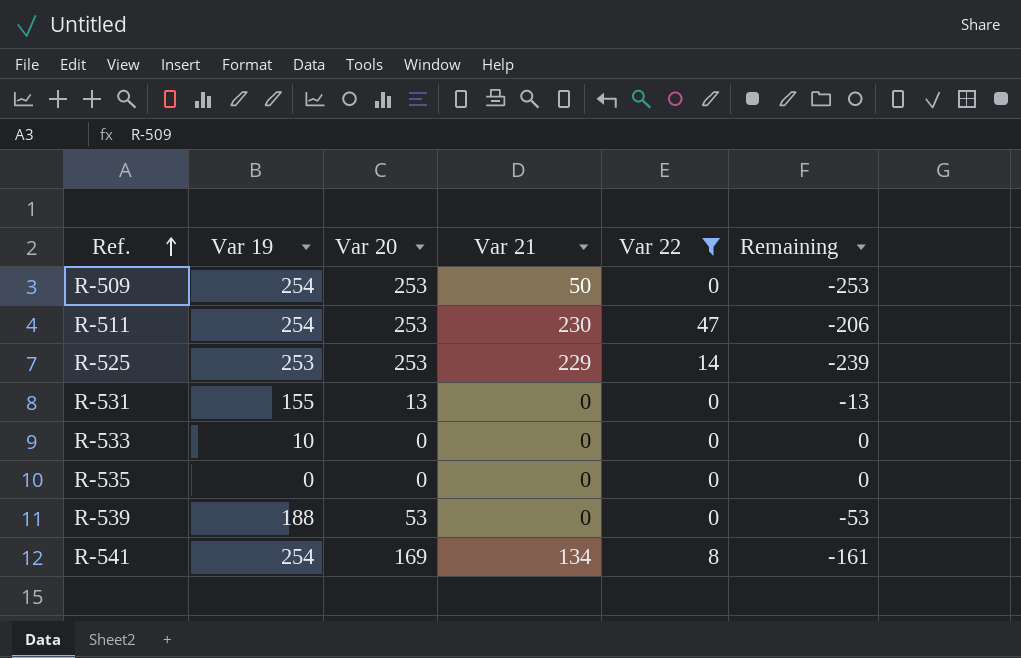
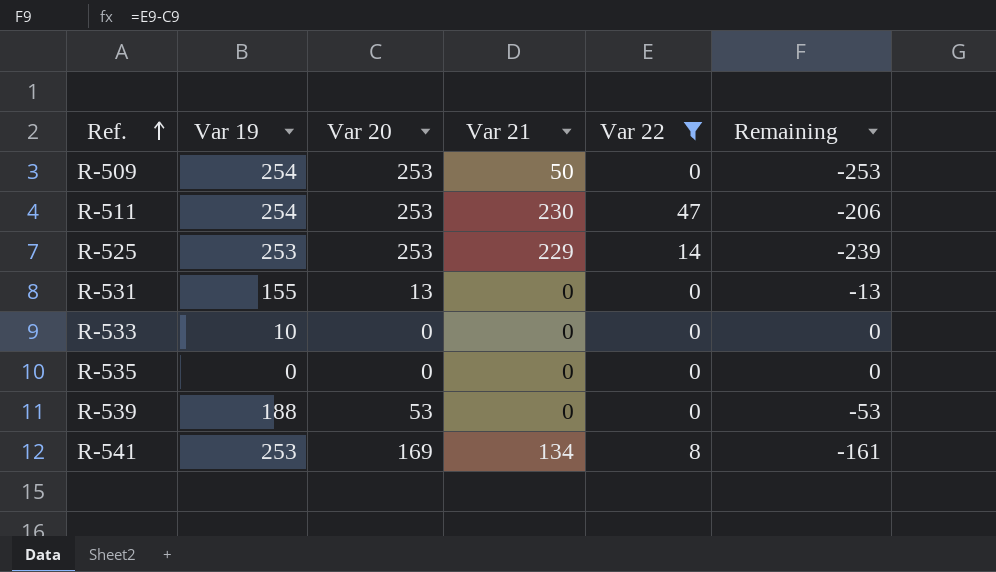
R-541 | Var 19: 254 -> 253

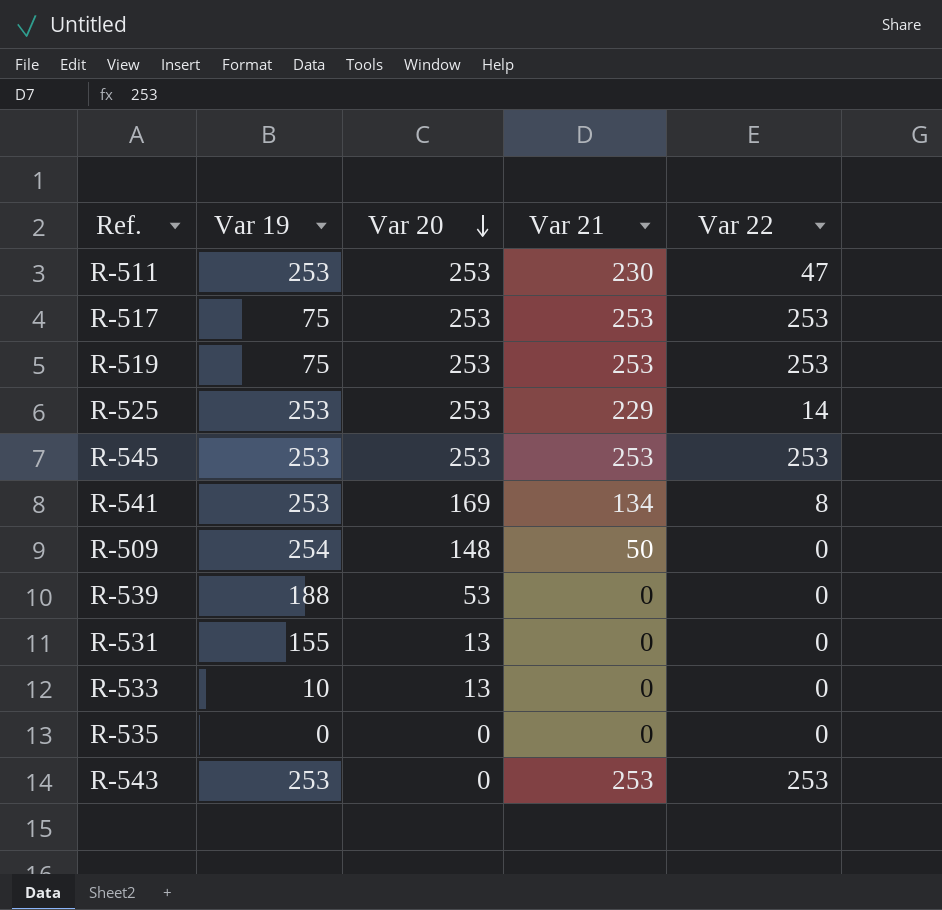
filter: Var 22 != 253 -> none
row order: Ref. ascending -> Var 20 descending
column Remaining | formula: [Var 22] - [Var 20] -> none
R-511 | Var 19: 254 -> 253
R-509 | Var 20: 253 -> 148
R-533 | Var 20: 0 -> 13

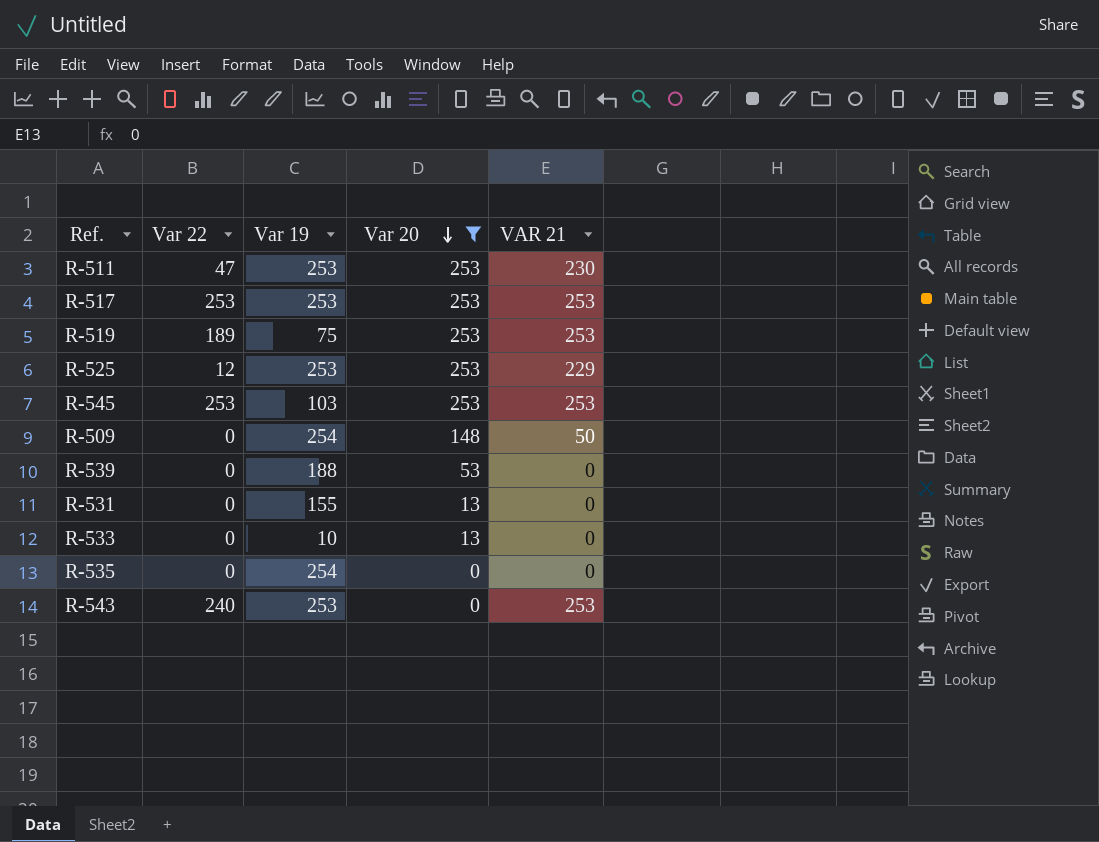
filter: none -> Var 20 != 169
column Var 22 | position: 5 -> 2
column name: Var 21 -> VAR 21
R-517 | Var 19: 75 -> 253
R-519 | Var 22: 253 -> 189
R-525 | Var 22: 14 -> 12
R-545 | Var 19: 253 -> 103
R-535 | Var 19: 0 -> 254
R-543 | Var 22: 253 -> 240

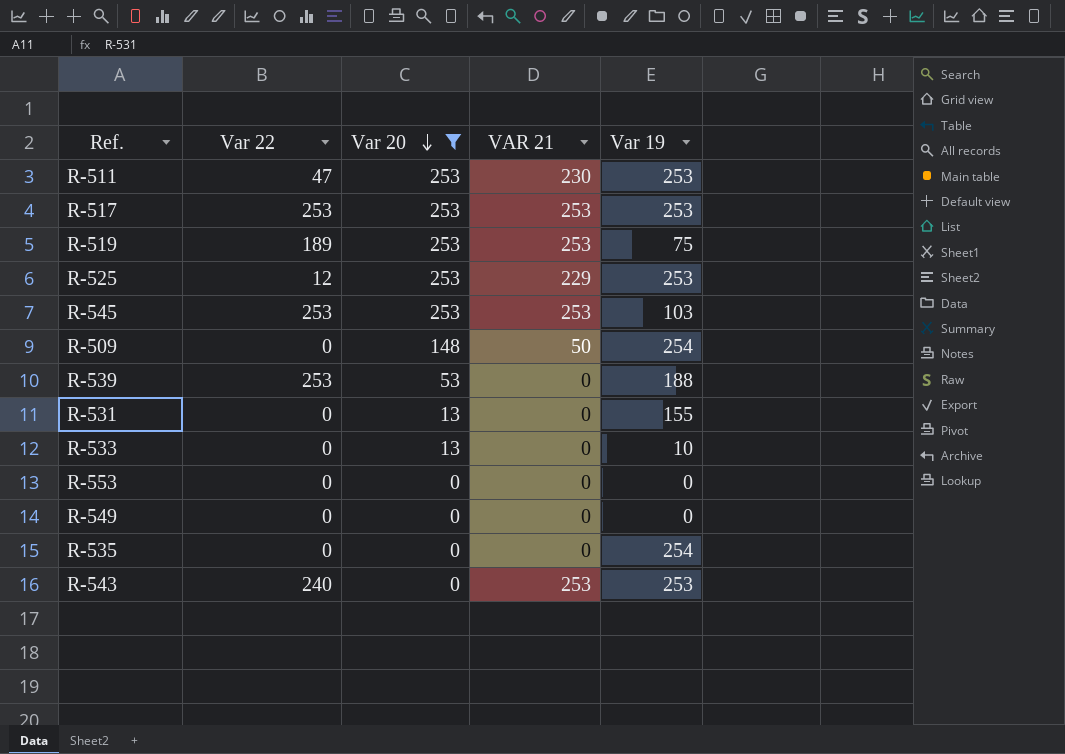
column Var 19 | position: 3 -> 5
R-539 | Var 22: 0 -> 253
row R-553: none -> 0 | 0 | 0 | 0
row R-549: none -> 0 | 0 | 0 | 0

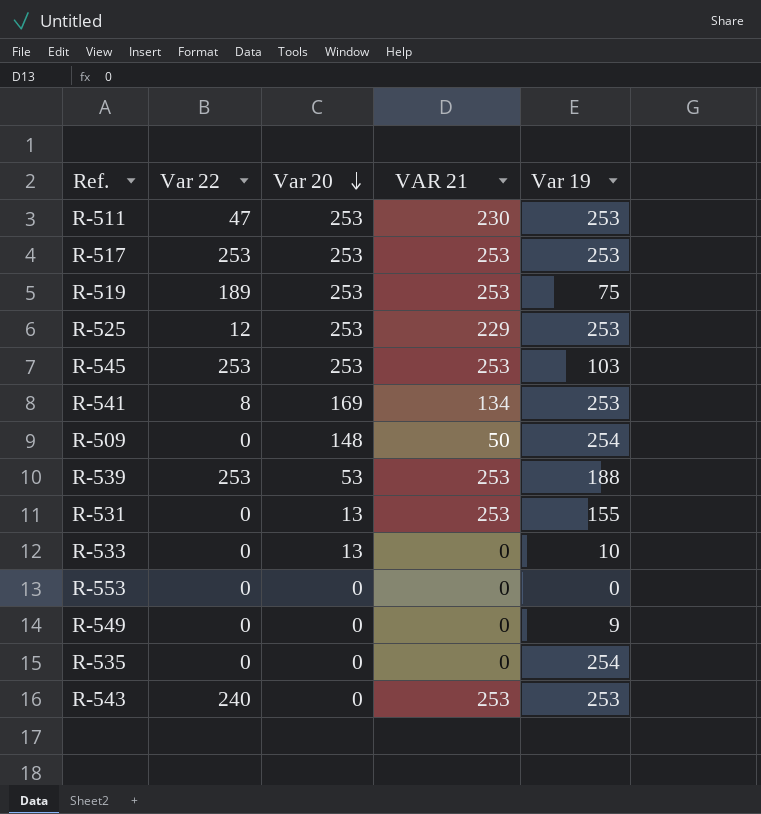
filter: Var 20 != 169 -> none
R-539 | VAR 21: 0 -> 253
R-531 | VAR 21: 0 -> 253
R-549 | Var 19: 0 -> 9

